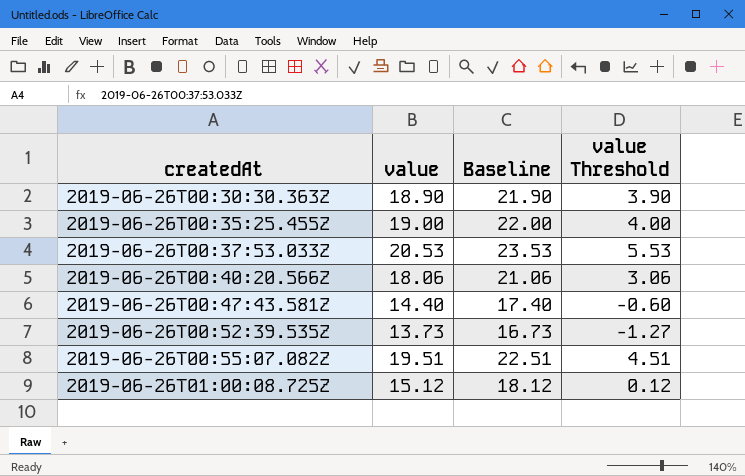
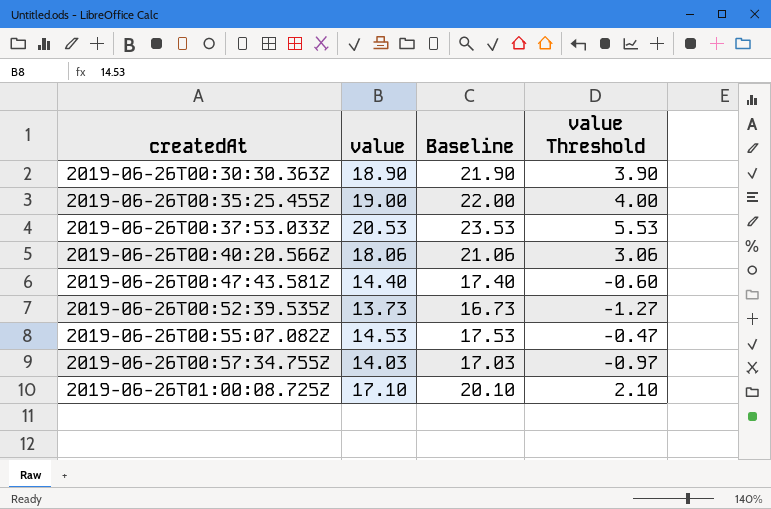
2019-06-26T00:55:07.082Z | value: 19.51 -> 14.53
2019-06-26T00:55:07.082Z | Baseline: 22.51 -> 17.53
2019-06-26T00:55:07.082Z | value Threshold: 4.51 -> -0.47
row 2019-06-26T00:57:34.755Z: none -> 14.03 | 17.03 | -0.97
2019-06-26T01:00:08.725Z | value: 15.12 -> 17.10
2019-06-26T01:00:08.725Z | Baseline: 18.12 -> 20.10
2019-06-26T01:00:08.725Z | value Threshold: 0.12 -> 2.10

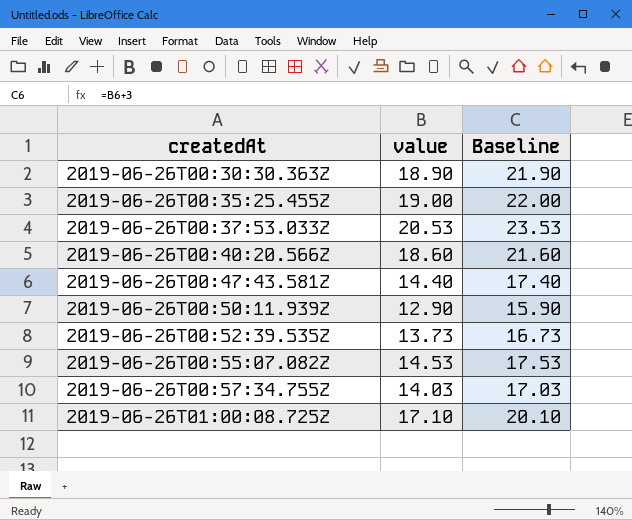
column value Threshold | formula: [value] - 15 -> none
2019-06-26T00:40:20.566Z | value: 18.06 -> 18.60
2019-06-26T00:40:20.566Z | Baseline: 21.06 -> 21.60
row 2019-06-26T00:50:11.939Z: none -> 12.90 | 15.90

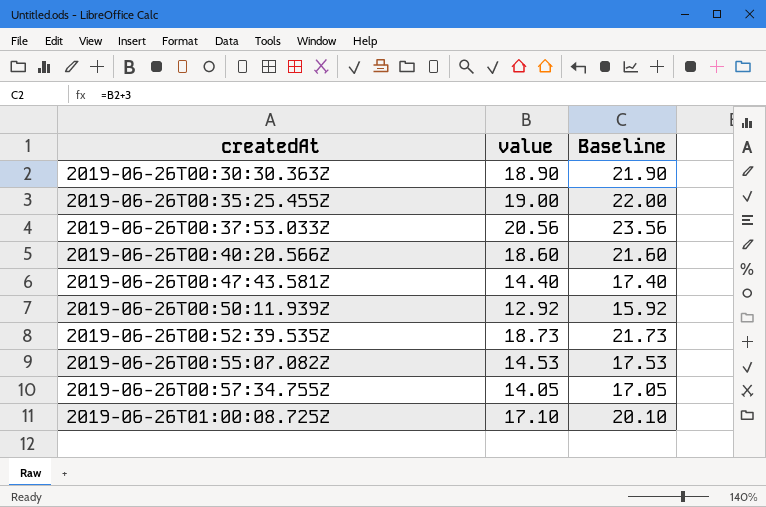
2019-06-26T00:37:53.033Z | value: 20.53 -> 20.56
2019-06-26T00:37:53.033Z | Baseline: 23.53 -> 23.56
2019-06-26T00:50:11.939Z | value: 12.90 -> 12.92
2019-06-26T00:50:11.939Z | Baseline: 15.90 -> 15.92
2019-06-26T00:52:39.535Z | value: 13.73 -> 18.73
2019-06-26T00:52:39.535Z | Baseline: 16.73 -> 21.73
2019-06-26T00:57:34.755Z | value: 14.03 -> 14.05
2019-06-26T00:57:34.755Z | Baseline: 17.03 -> 17.05

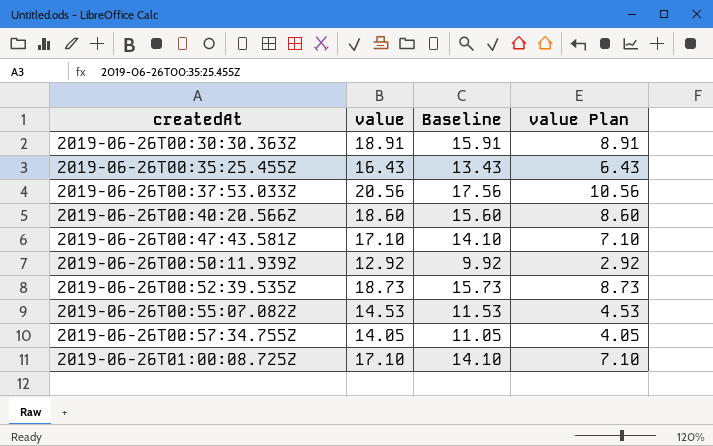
column Baseline | formula: [value] + 3 -> [value] - 3
column value Plan | formula: none -> [value] - 10
2019-06-26T00:30:30.363Z | value: 18.90 -> 18.91
2019-06-26T00:35:25.455Z | value: 19.00 -> 16.43
2019-06-26T00:47:43.581Z | value: 14.40 -> 17.10

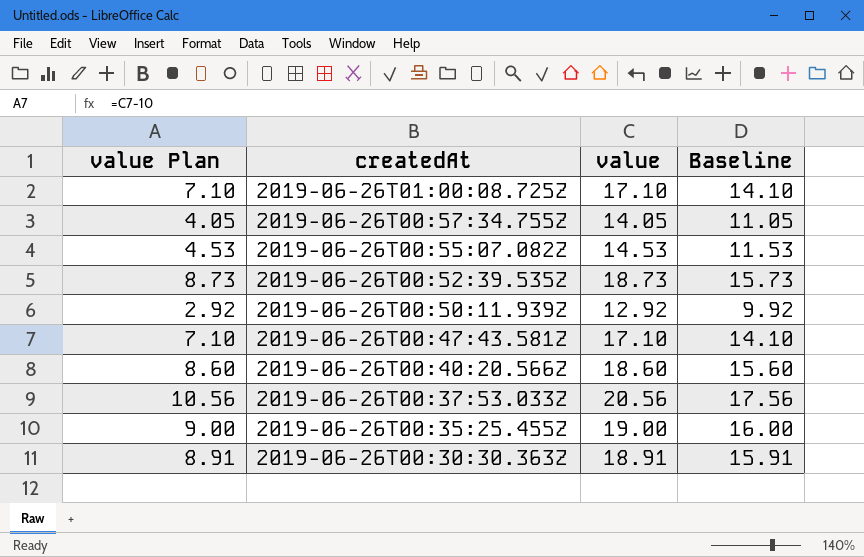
row order: createdAt ascending -> createdAt descending
column value Plan | position: 4 -> 1
2019-06-26T00:35:25.455Z | value Plan: 6.43 -> 9.00
2019-06-26T00:35:25.455Z | value: 16.43 -> 19.00
2019-06-26T00:35:25.455Z | Baseline: 13.43 -> 16.00

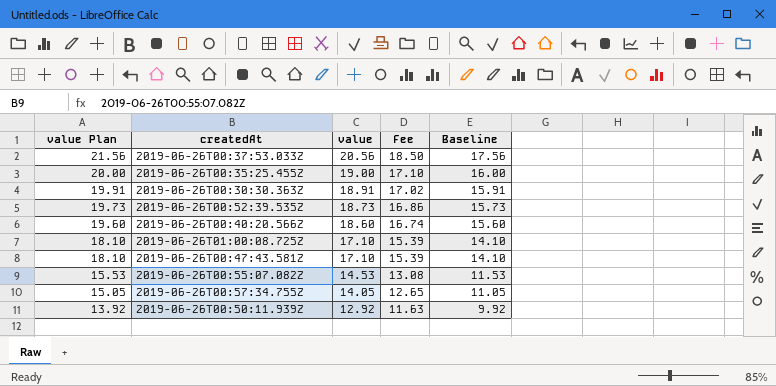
row order: createdAt descending -> value Plan descending
column value Plan | formula: [value] - 10 -> [value] + 1
column Fee | formula: none -> [value] * 0.9

